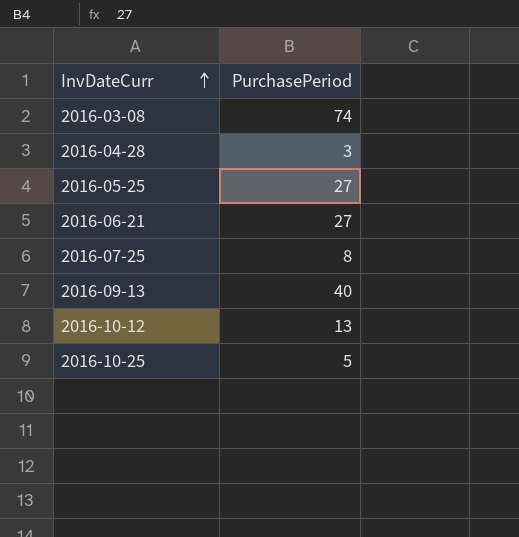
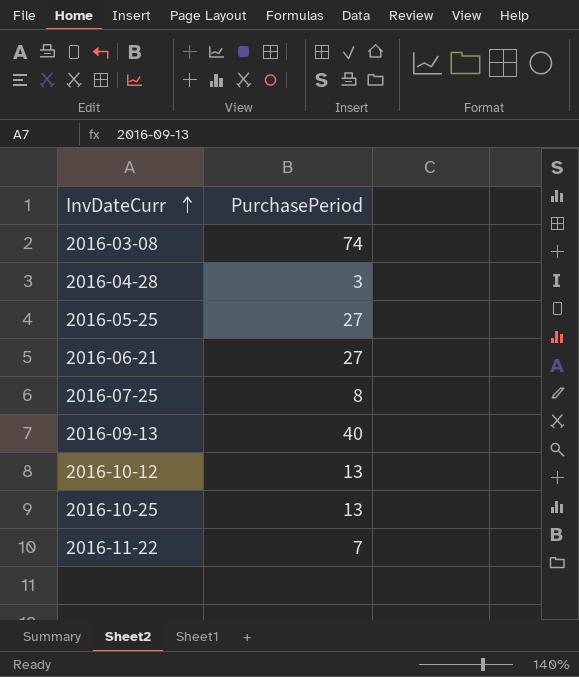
2016-10-25 | PurchasePeriod: 5 -> 13
row 2016-11-22: none -> 7

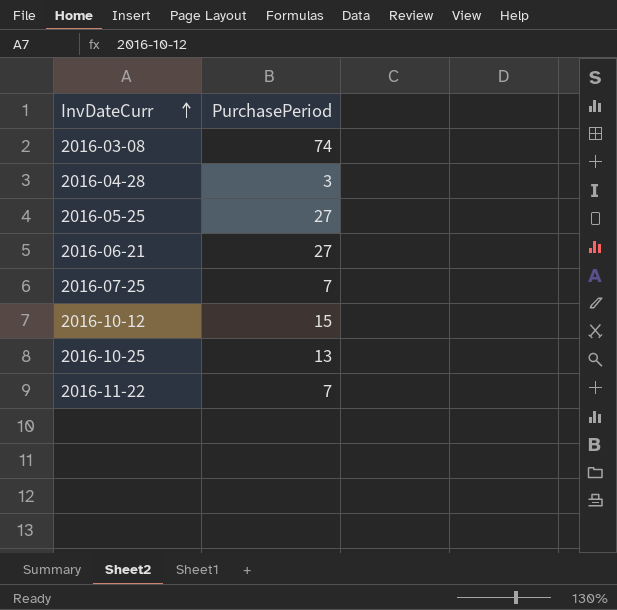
row 2016-09-13: 40 -> none
2016-07-25 | PurchasePeriod: 8 -> 7
2016-10-12 | PurchasePeriod: 13 -> 15

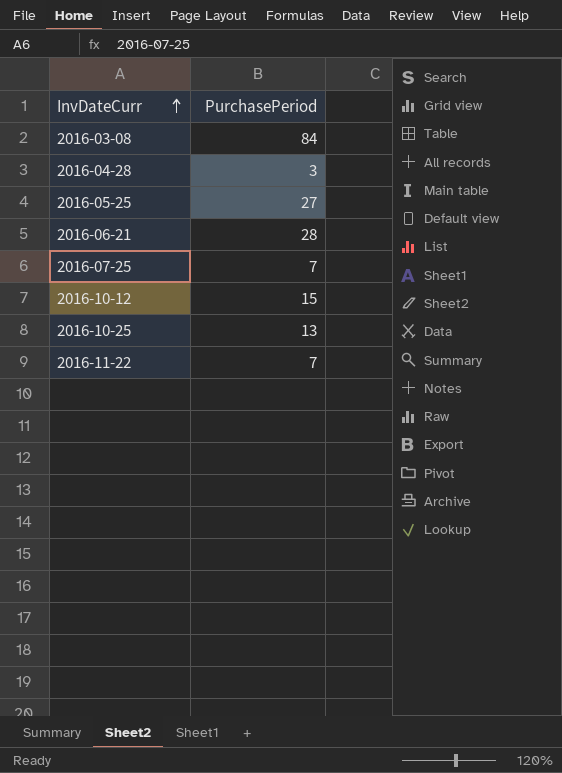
2016-03-08 | PurchasePeriod: 74 -> 84
2016-06-21 | PurchasePeriod: 27 -> 28

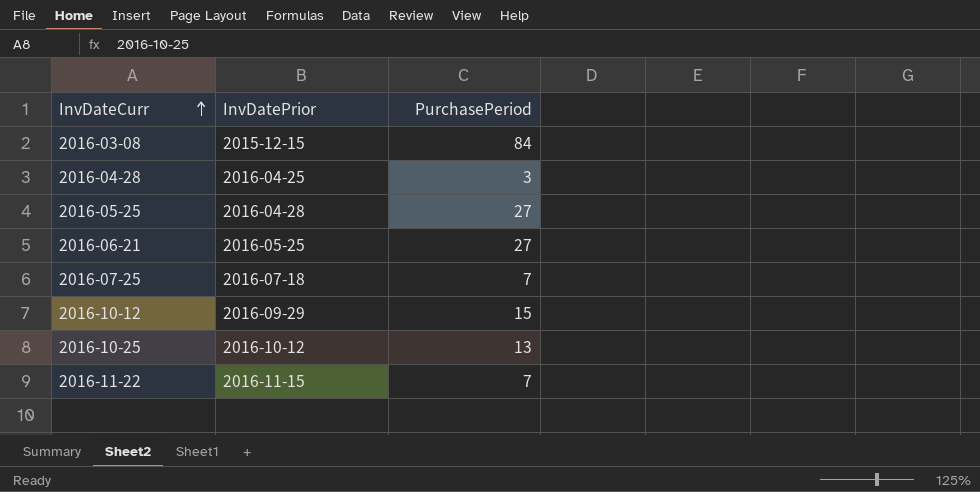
column InvDatePrior | position: none -> 2
2016-06-21 | PurchasePeriod: 28 -> 27

